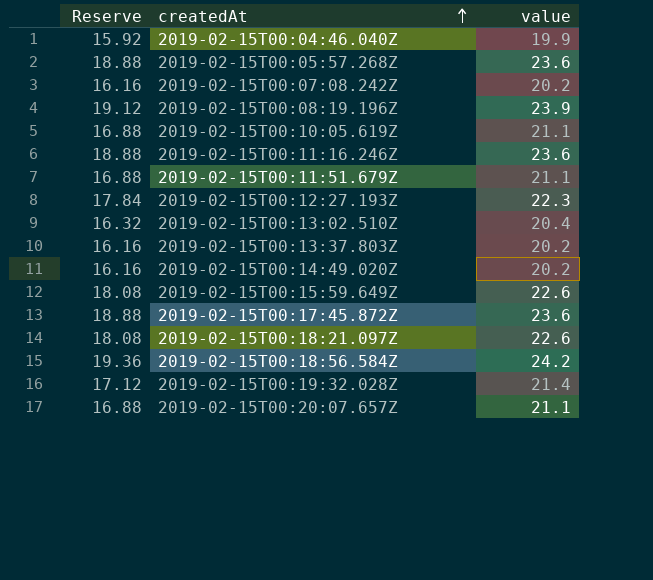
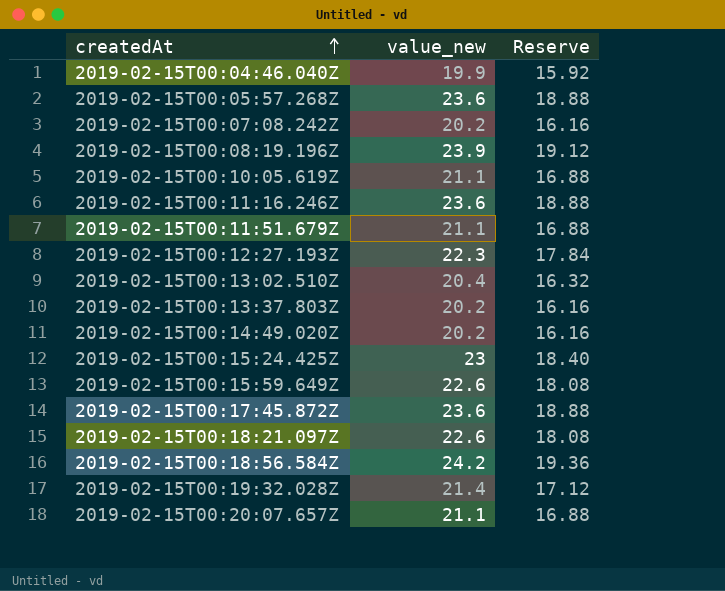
column name: value -> value_new
column Reserve | position: 1 -> 3
row 2019-02-15T00:15:24.425Z: none -> 23 | 18.40

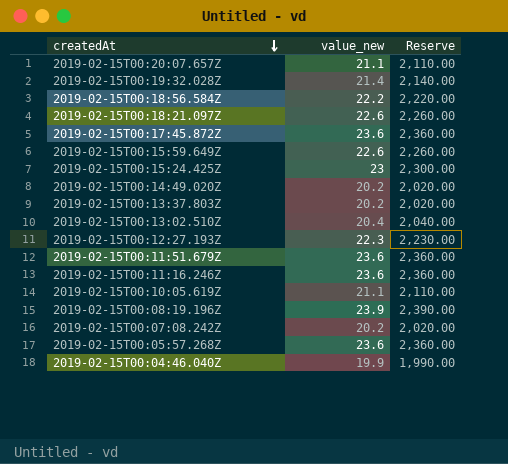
row order: createdAt ascending -> createdAt descending
column Reserve | formula: [value_new] * 0.8 -> [value_new] * 100
2019-02-15T00:18:56.584Z | value_new: 24.2 -> 22.2
2019-02-15T00:11:51.679Z | value_new: 21.1 -> 23.6

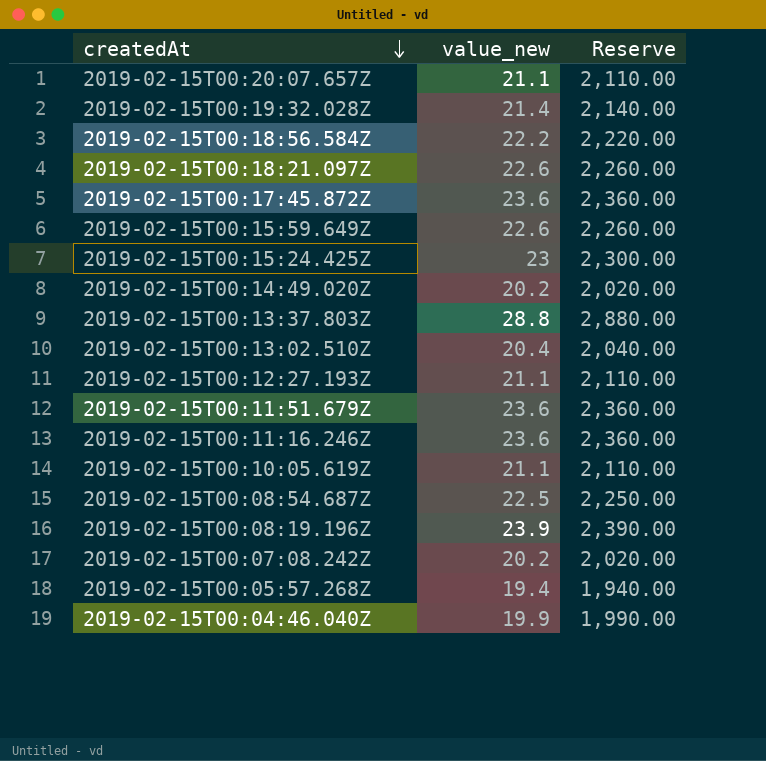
2019-02-15T00:13:37.803Z | value_new: 20.2 -> 28.8
2019-02-15T00:13:37.803Z | Reserve: 2,020.00 -> 2,880.00
2019-02-15T00:12:27.193Z | value_new: 22.3 -> 21.1
2019-02-15T00:12:27.193Z | Reserve: 2,230.00 -> 2,110.00
row 2019-02-15T00:08:54.687Z: none -> 22.5 | 2,250.00
2019-02-15T00:05:57.268Z | value_new: 23.6 -> 19.4
2019-02-15T00:05:57.268Z | Reserve: 2,360.00 -> 1,940.00

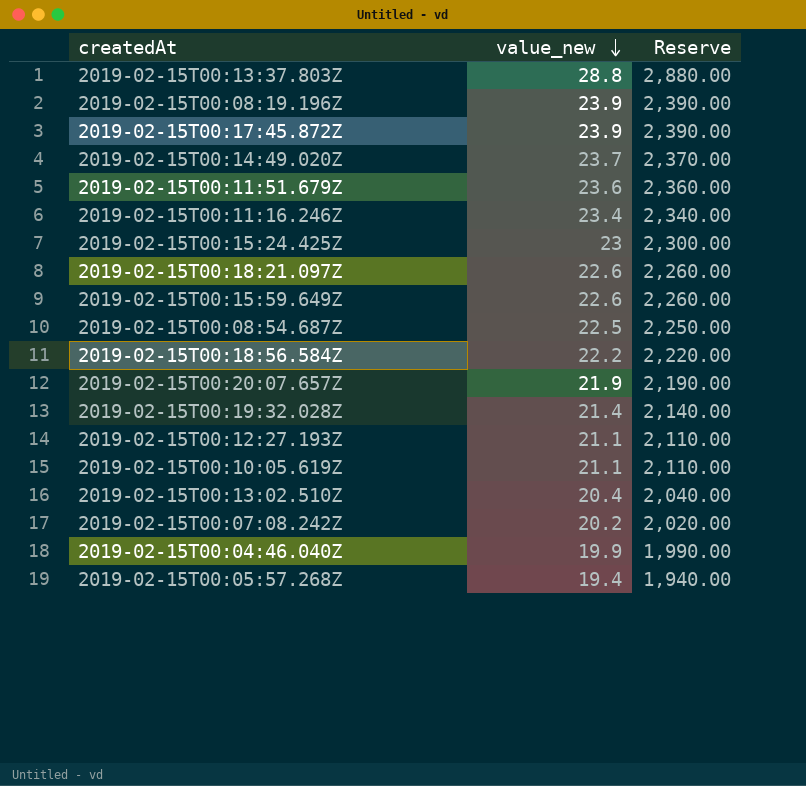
row order: createdAt descending -> value_new descending
2019-02-15T00:17:45.872Z | value_new: 23.6 -> 23.9
2019-02-15T00:17:45.872Z | Reserve: 2,360.00 -> 2,390.00
2019-02-15T00:14:49.020Z | value_new: 20.2 -> 23.7
2019-02-15T00:14:49.020Z | Reserve: 2,020.00 -> 2,370.00
2019-02-15T00:11:16.246Z | value_new: 23.6 -> 23.4
2019-02-15T00:11:16.246Z | Reserve: 2,360.00 -> 2,340.00
2019-02-15T00:20:07.657Z | value_new: 21.1 -> 21.9
2019-02-15T00:20:07.657Z | Reserve: 2,110.00 -> 2,190.00

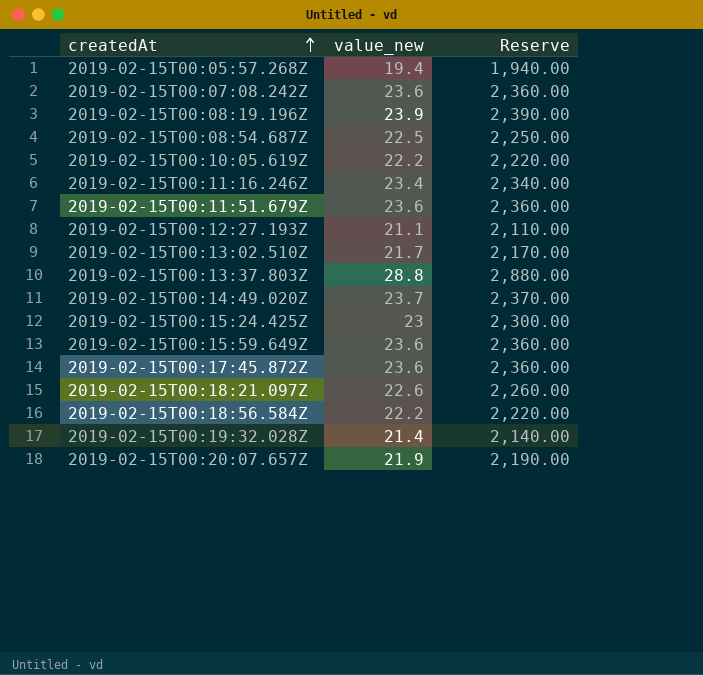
row order: value_new descending -> createdAt ascending
row 2019-02-15T00:04:46.040Z: 19.9 | 1,990.00 -> none
2019-02-15T00:07:08.242Z | value_new: 20.2 -> 23.6
2019-02-15T00:07:08.242Z | Reserve: 2,020.00 -> 2,360.00
2019-02-15T00:10:05.619Z | value_new: 21.1 -> 22.2
2019-02-15T00:10:05.619Z | Reserve: 2,110.00 -> 2,220.00
2019-02-15T00:13:02.510Z | value_new: 20.4 -> 21.7
2019-02-15T00:13:02.510Z | Reserve: 2,040.00 -> 2,170.00
2019-02-15T00:15:59.649Z | value_new: 22.6 -> 23.6
2019-02-15T00:15:59.649Z | Reserve: 2,260.00 -> 2,360.00
2019-02-15T00:17:45.872Z | value_new: 23.9 -> 23.6
2019-02-15T00:17:45.872Z | Reserve: 2,390.00 -> 2,360.00

